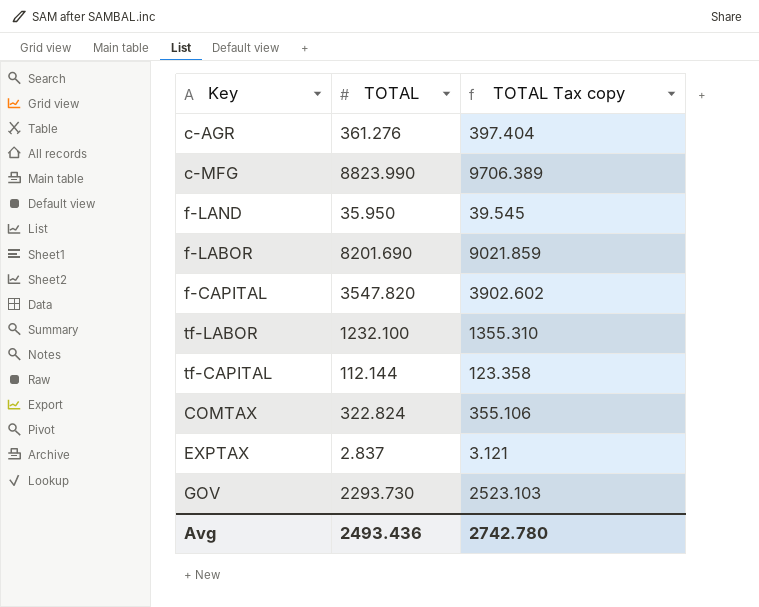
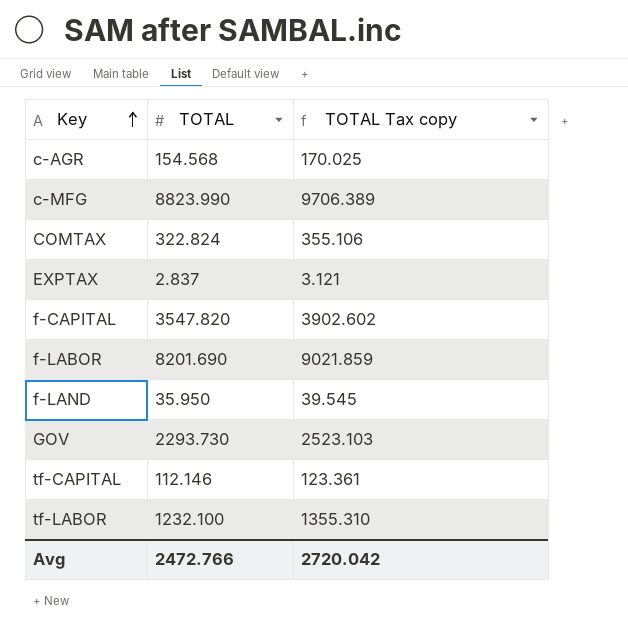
row order: none -> Key ascending
c-AGR | TOTAL: 361.276 -> 154.568
c-AGR | TOTAL Tax copy: 397.404 -> 170.025
tf-CAPITAL | TOTAL: 112.144 -> 112.146
tf-CAPITAL | TOTAL Tax copy: 123.358 -> 123.361
Avg | TOTAL: 2493.436 -> 2472.766
Avg | TOTAL Tax copy: 2742.780 -> 2720.042

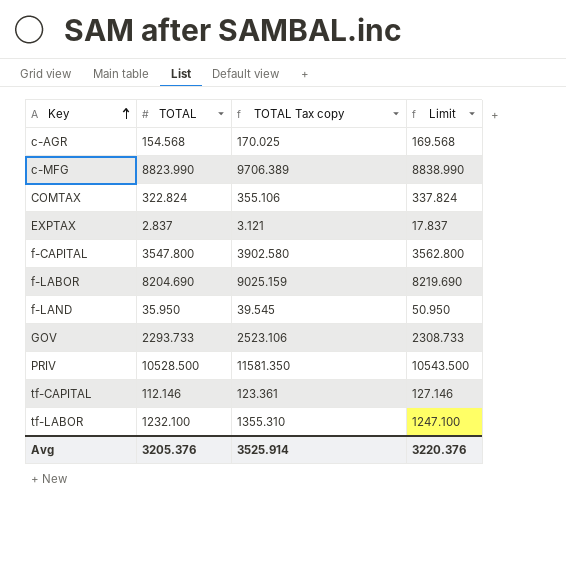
column Limit | formula: none -> [TOTAL] + 15
f-CAPITAL | TOTAL: 3547.820 -> 3547.800
f-CAPITAL | TOTAL Tax copy: 3902.602 -> 3902.580
f-LABOR | TOTAL: 8201.690 -> 8204.690
f-LABOR | TOTAL Tax copy: 9021.859 -> 9025.159
GOV | TOTAL: 2293.730 -> 2293.733
GOV | TOTAL Tax copy: 2523.103 -> 2523.106
row PRIV: none -> 10528.500 | 11581.350 | 10543.500
Avg | TOTAL: 2472.766 -> 3205.376
Avg | TOTAL Tax copy: 2720.042 -> 3525.914

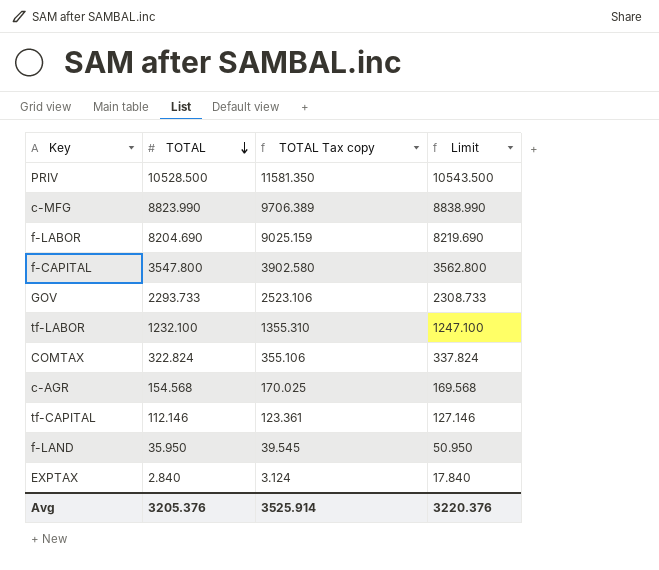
row order: Key ascending -> TOTAL descending
EXPTAX | TOTAL: 2.837 -> 2.840
EXPTAX | TOTAL Tax copy: 3.121 -> 3.124
EXPTAX | Limit: 17.837 -> 17.840

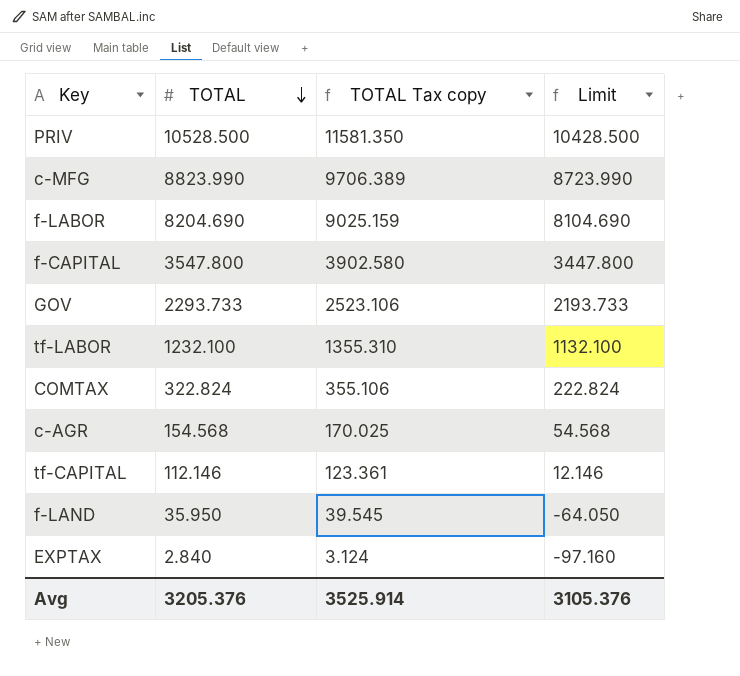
column Limit | formula: [TOTAL] + 15 -> [TOTAL] - 100
Avg | Limit: 3220.376 -> 3105.376

